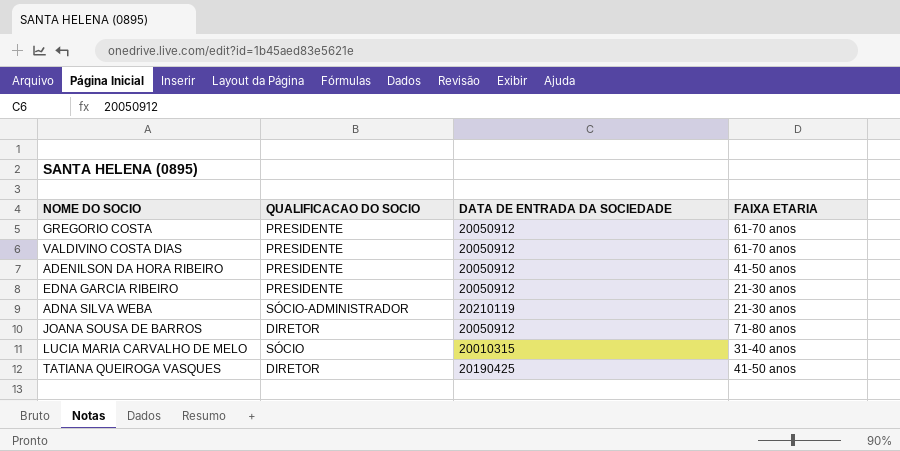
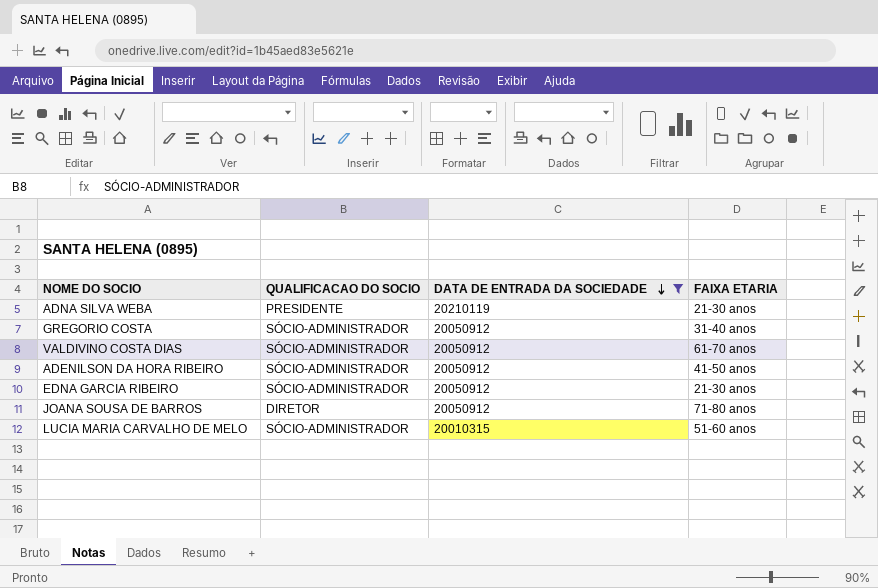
filter: none -> DATA DE ENTRADA DA SOCIEDADE != 20190425
row order: none -> DATA DE ENTRADA DA SOCIEDADE descending
ADNA SILVA WEBA | QUALIFICACAO DO SOCIO: SÓCIO-ADMINISTRADOR -> PRESIDENTE
GREGORIO COSTA | QUALIFICACAO DO SOCIO: PRESIDENTE -> SÓCIO-ADMINISTRADOR
GREGORIO COSTA | FAIXA ETARIA: 61-70 anos -> 31-40 anos
VALDIVINO COSTA DIAS | QUALIFICACAO DO SOCIO: PRESIDENTE -> SÓCIO-ADMINISTRADOR
ADENILSON DA HORA RIBEIRO | QUALIFICACAO DO SOCIO: PRESIDENTE -> SÓCIO-ADMINISTRADOR
EDNA GARCIA RIBEIRO | QUALIFICACAO DO SOCIO: PRESIDENTE -> SÓCIO-ADMINISTRADOR
LUCIA MARIA CARVALHO DE MELO | QUALIFICACAO DO SOCIO: SÓCIO -> SÓCIO-ADMINISTRADOR
LUCIA MARIA CARVALHO DE MELO | FAIXA ETARIA: 31-40 anos -> 51-60 anos

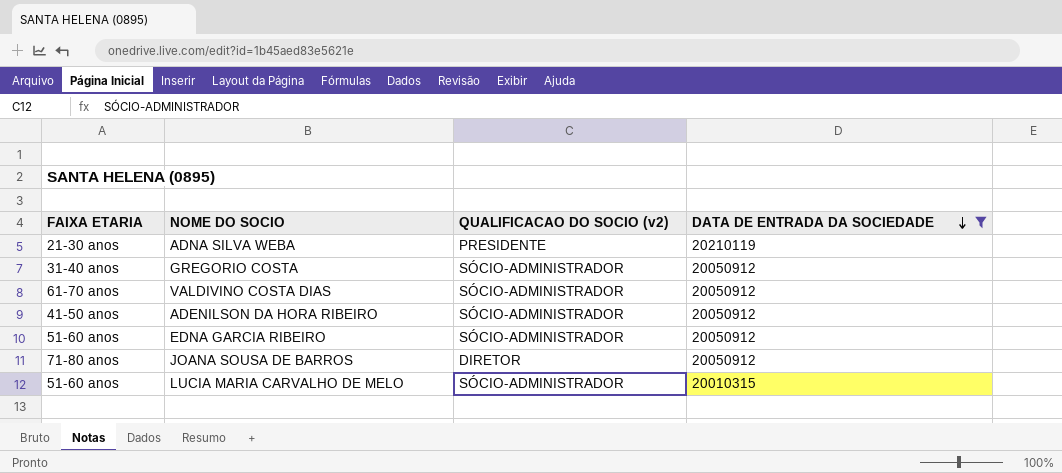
column FAIXA ETARIA | position: 4 -> 1
column name: QUALIFICACAO DO SOCIO -> QUALIFICACAO DO SOCIO (v2)
EDNA GARCIA RIBEIRO | FAIXA ETARIA: 21-30 anos -> 51-60 anos

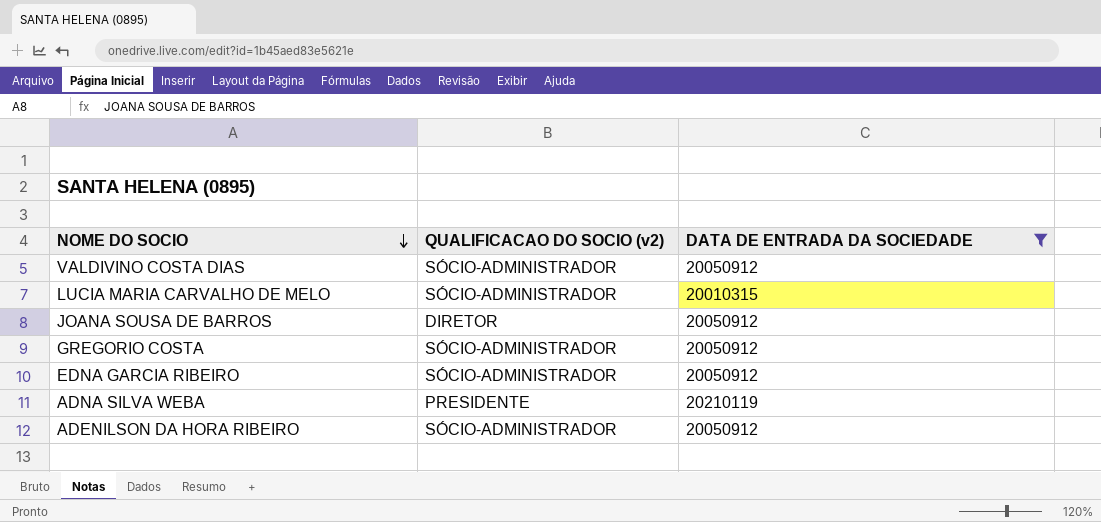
row order: DATA DE ENTRADA DA SOCIEDADE descending -> NOME DO SOCIO descending
column FAIXA ETARIA | position: 1 -> none

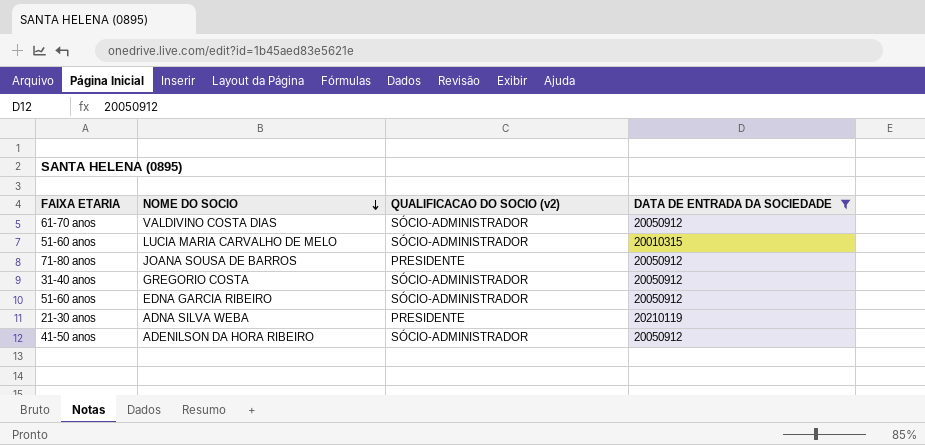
column FAIXA ETARIA | position: none -> 1
JOANA SOUSA DE BARROS | QUALIFICACAO DO SOCIO (v2): DIRETOR -> PRESIDENTE

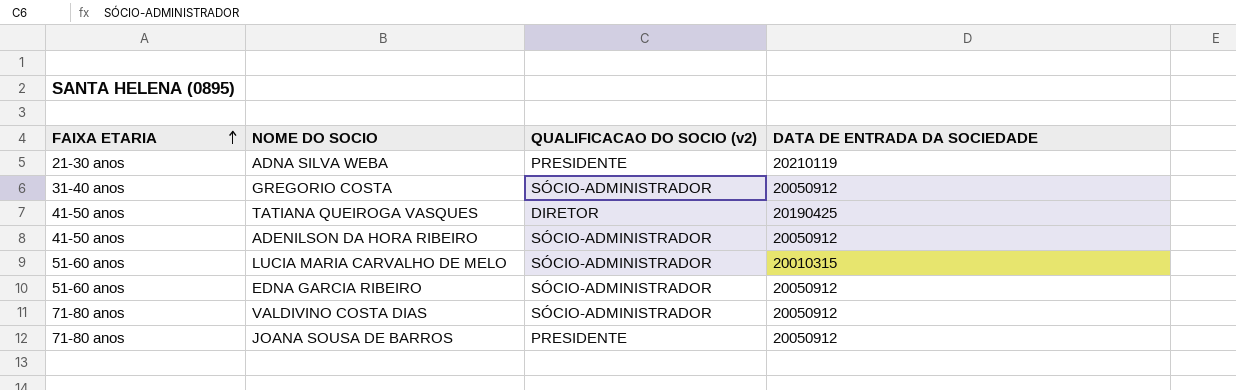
filter: DATA DE ENTRADA DA SOCIEDADE != 20190425 -> none
row order: NOME DO SOCIO descending -> FAIXA ETARIA ascending
VALDIVINO COSTA DIAS | FAIXA ETARIA: 61-70 anos -> 71-80 anos

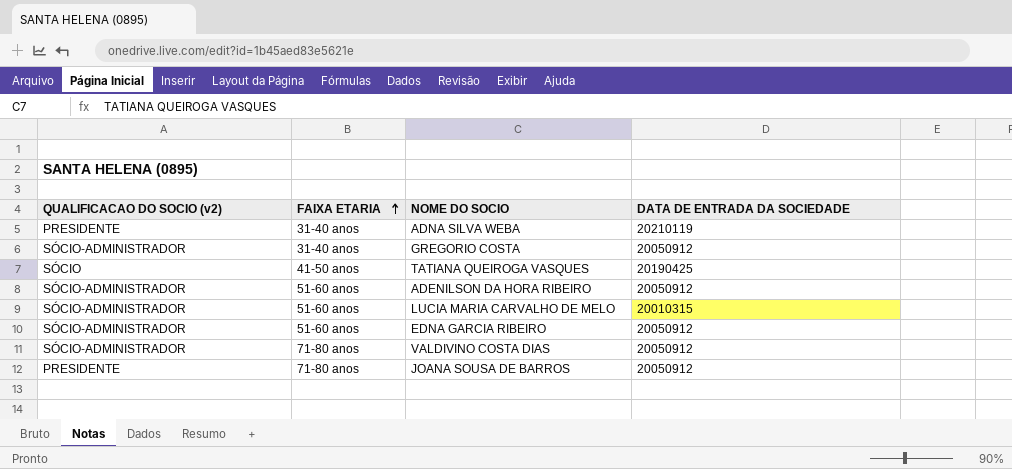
column QUALIFICACAO DO SOCIO (v2) | position: 3 -> 1
ADNA SILVA WEBA | FAIXA ETARIA: 21-30 anos -> 31-40 anos
TATIANA QUEIROGA VASQUES | QUALIFICACAO DO SOCIO (v2): DIRETOR -> SÓCIO
ADENILSON DA HORA RIBEIRO | FAIXA ETARIA: 41-50 anos -> 51-60 anos

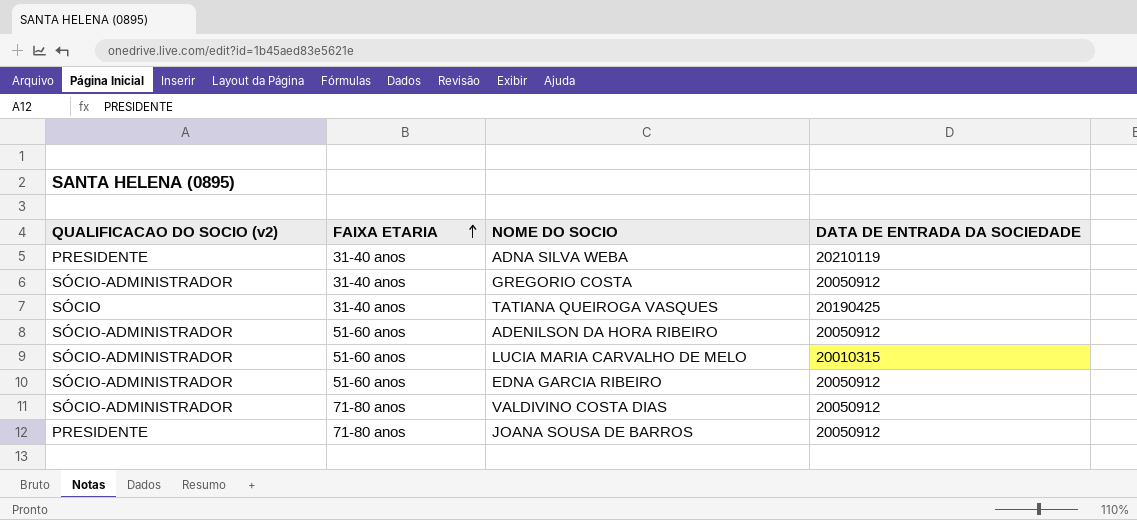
TATIANA QUEIROGA VASQUES | FAIXA ETARIA: 41-50 anos -> 31-40 anos

